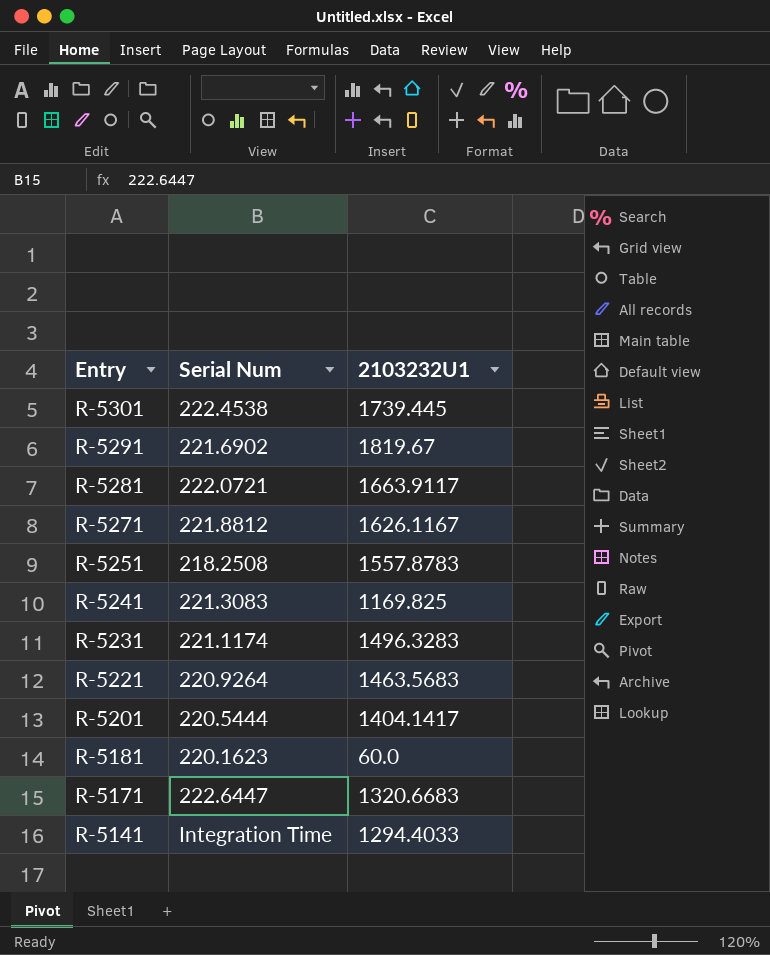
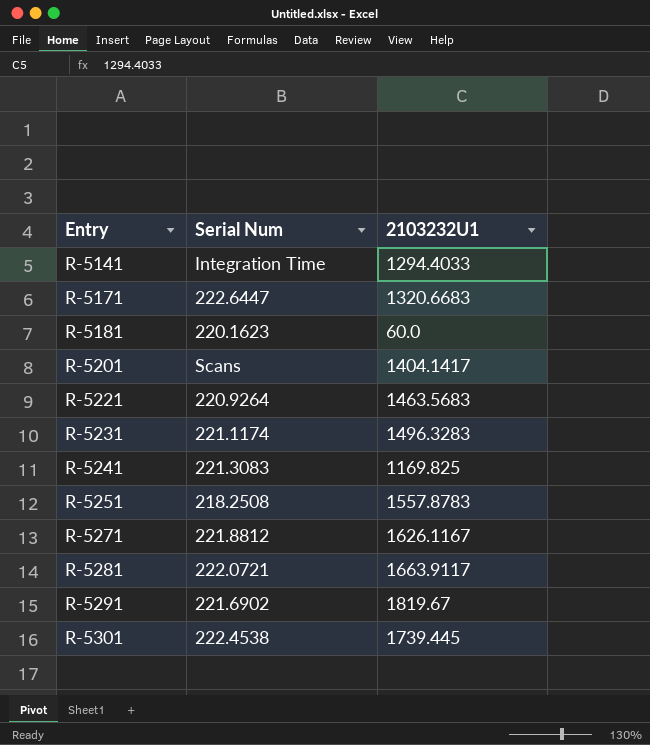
row order: Entry descending -> Entry ascending
R-5201 | Serial Num: 220.5444 -> Scans

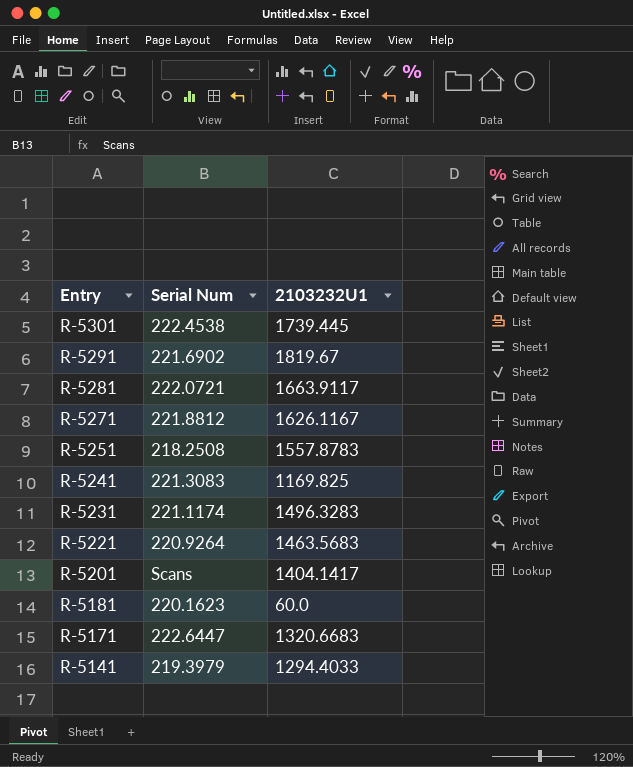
row order: Entry ascending -> Entry descending
R-5141 | Serial Num: Integration Time -> 219.3979

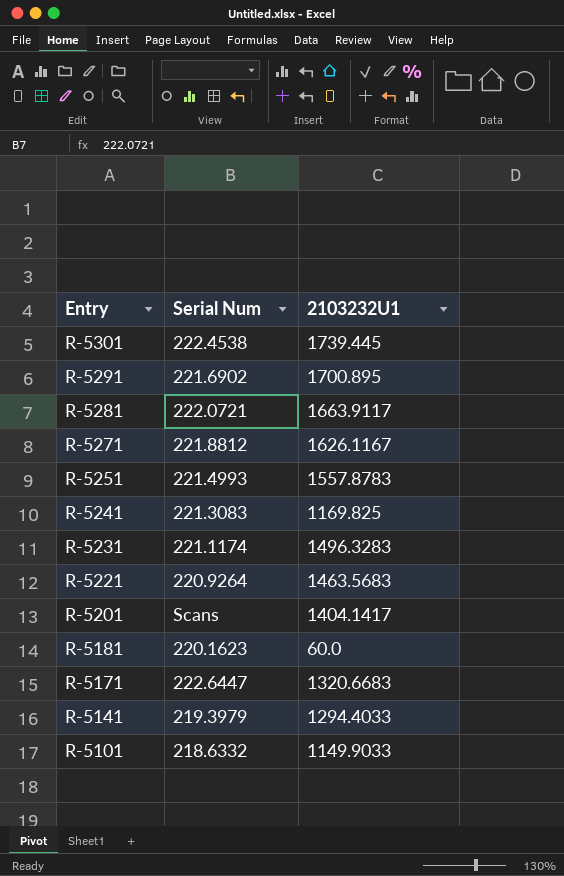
R-5291 | 2103232U1: 1819.67 -> 1700.895
R-5251 | Serial Num: 218.2508 -> 221.4993
row R-5101: none -> 218.6332 | 1149.9033

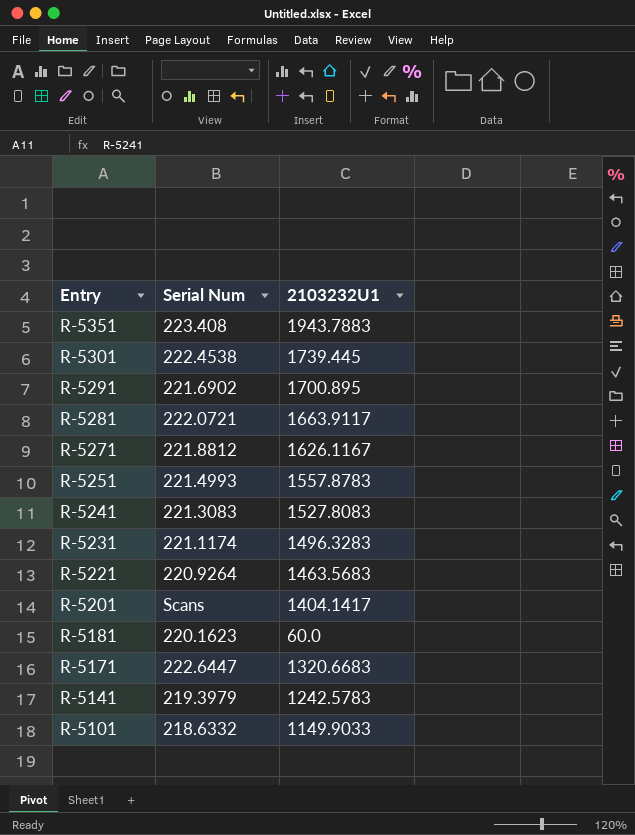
row R-5351: none -> 223.408 | 1943.7883
R-5241 | 2103232U1: 1169.825 -> 1527.8083
R-5141 | 2103232U1: 1294.4033 -> 1242.5783

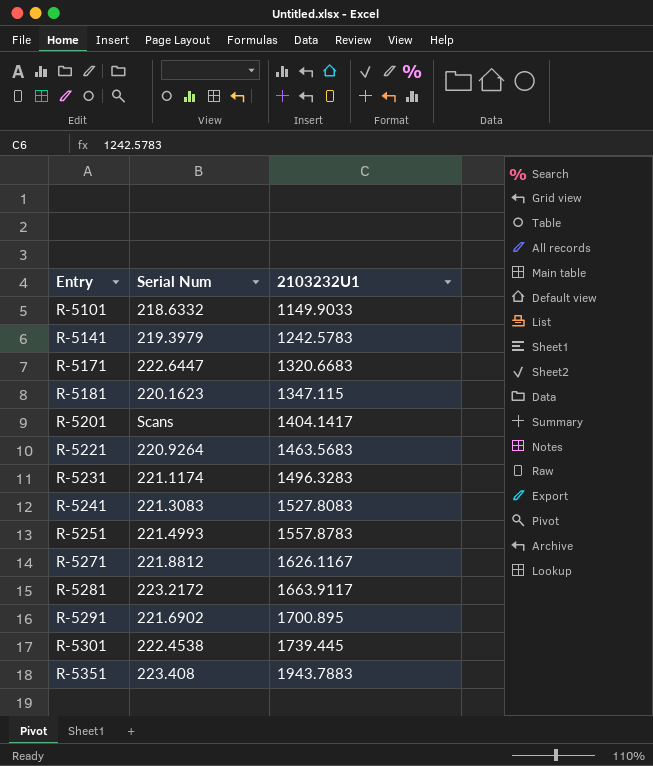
row order: Entry descending -> Entry ascending
R-5181 | 2103232U1: 60.0 -> 1347.115
R-5281 | Serial Num: 222.0721 -> 223.2172

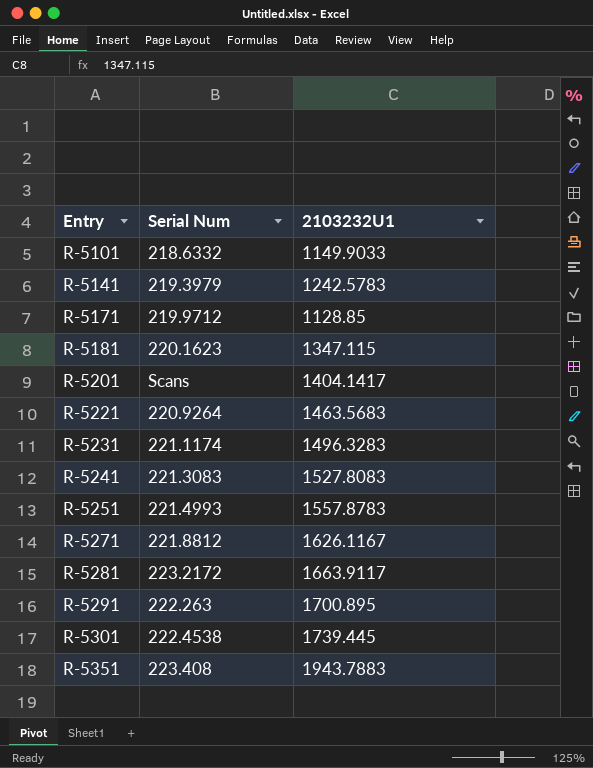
R-5171 | Serial Num: 222.6447 -> 219.9712
R-5171 | 2103232U1: 1320.6683 -> 1128.85
R-5291 | Serial Num: 221.6902 -> 222.263

